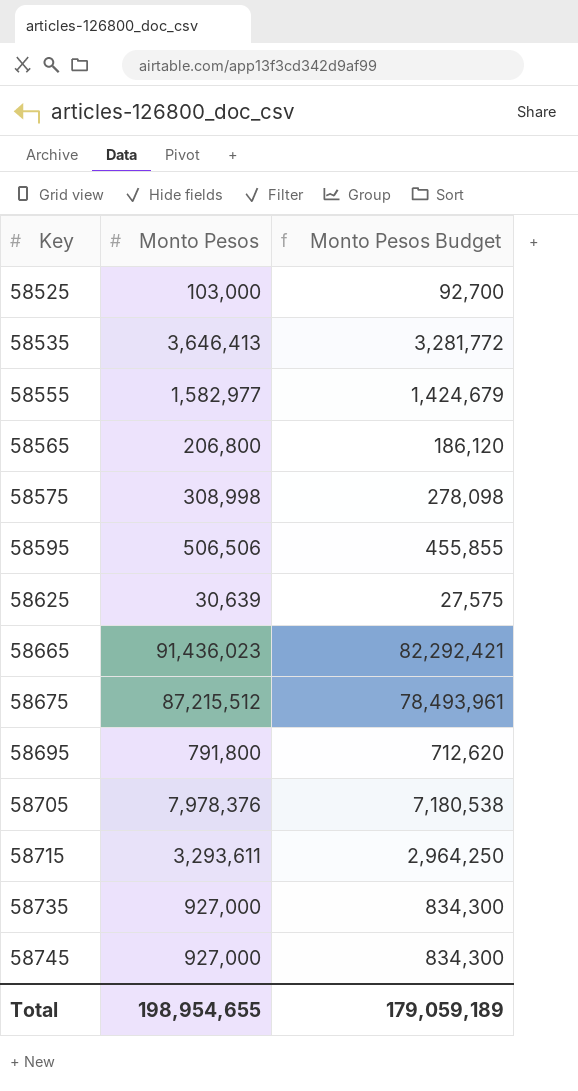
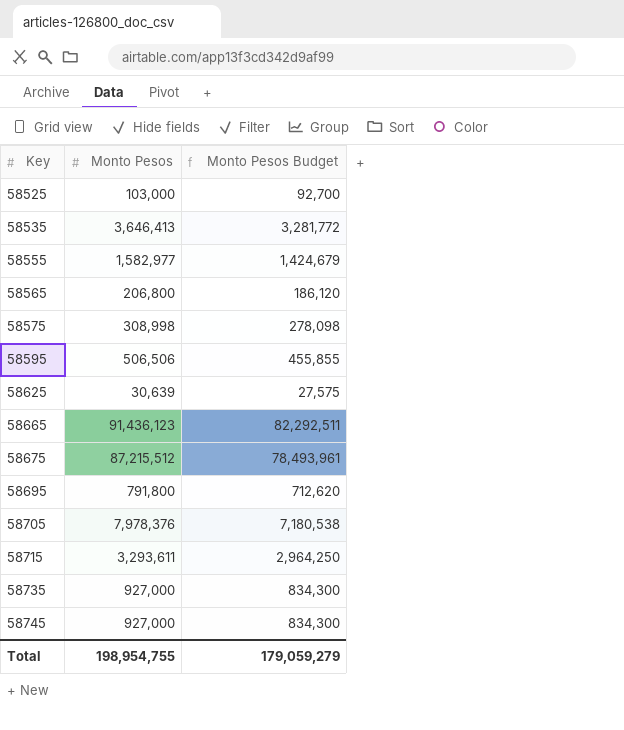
58665 | Monto Pesos: 91,436,023 -> 91,436,123
58665 | Monto Pesos Budget: 82,292,421 -> 82,292,511
Total | Monto Pesos: 198,954,655 -> 198,954,755
Total | Monto Pesos Budget: 179,059,189 -> 179,059,279

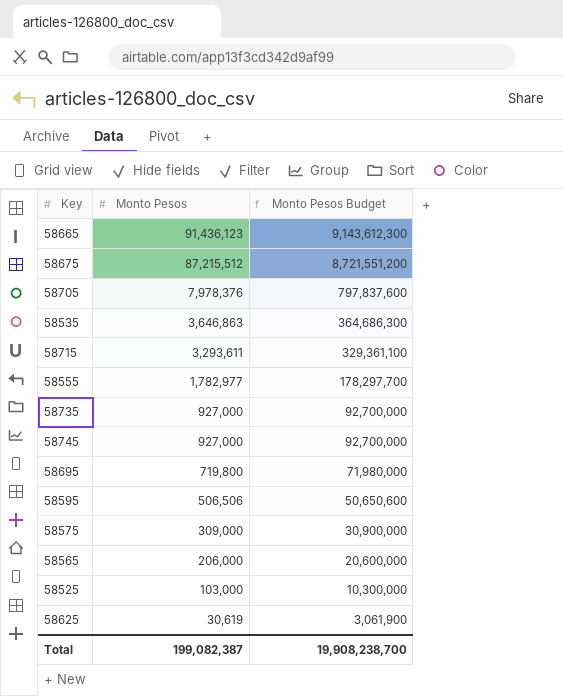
row order: Key ascending -> Monto Pesos descending
column Monto Pesos Budget | formula: [Monto Pesos] * 0.9 -> [Monto Pesos] * 100
58535 | Monto Pesos: 3,646,413 -> 3,646,863
58555 | Monto Pesos: 1,582,977 -> 1,782,977
58695 | Monto Pesos: 791,800 -> 719,800
58575 | Monto Pesos: 308,998 -> 309,000
58565 | Monto Pesos: 206,800 -> 206,000
58625 | Monto Pesos: 30,639 -> 30,619
Total | Monto Pesos: 198,954,755 -> 199,082,387
Total | Monto Pesos Budget: 179,059,279 -> 19,908,238,700

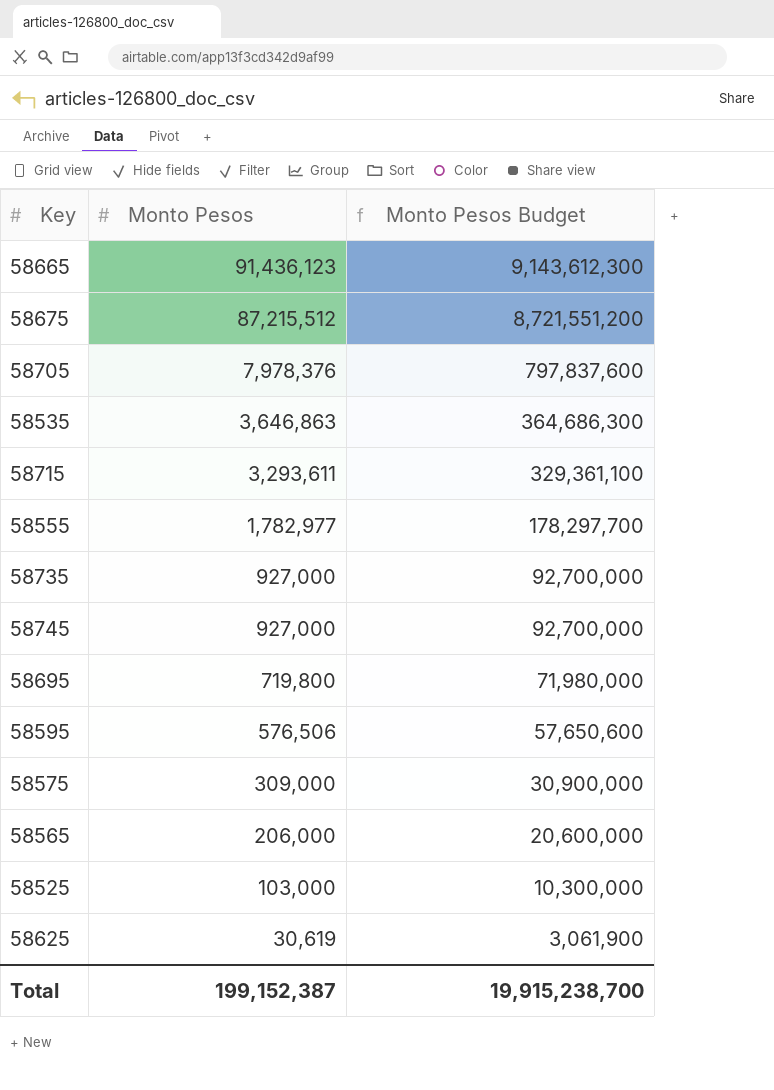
58595 | Monto Pesos: 506,506 -> 576,506
58595 | Monto Pesos Budget: 50,650,600 -> 57,650,600
Total | Monto Pesos: 199,082,387 -> 199,152,387
Total | Monto Pesos Budget: 19,908,238,700 -> 19,915,238,700

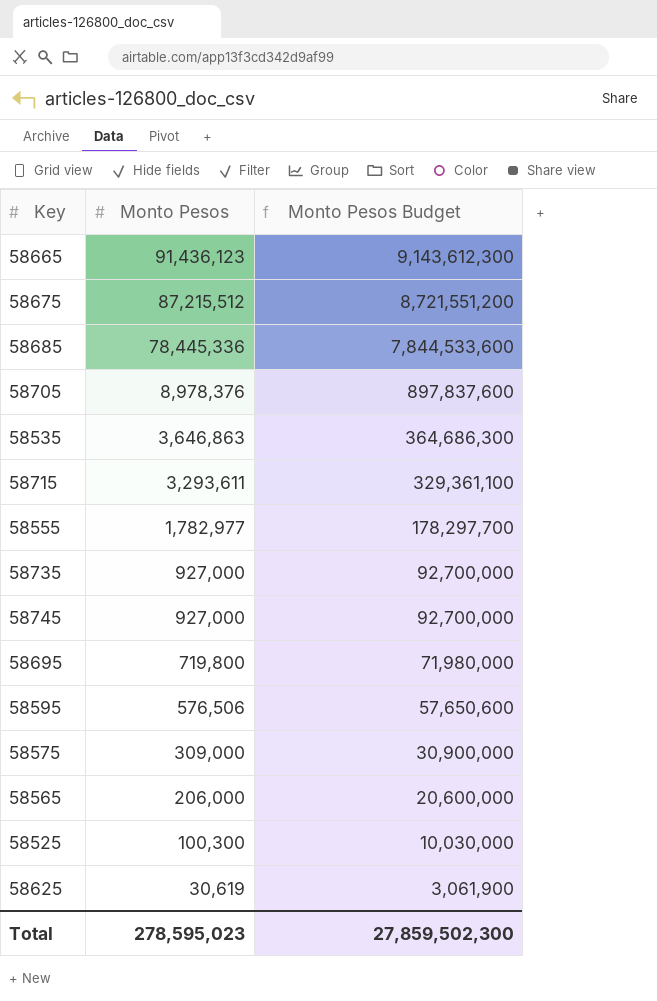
row 58685: none -> 78,445,336 | 7,844,533,600
58705 | Monto Pesos: 7,978,376 -> 8,978,376
58705 | Monto Pesos Budget: 797,837,600 -> 897,837,600
58525 | Monto Pesos: 103,000 -> 100,300
58525 | Monto Pesos Budget: 10,300,000 -> 10,030,000
Total | Monto Pesos: 199,152,387 -> 278,595,023
Total | Monto Pesos Budget: 19,915,238,700 -> 27,859,502,300

